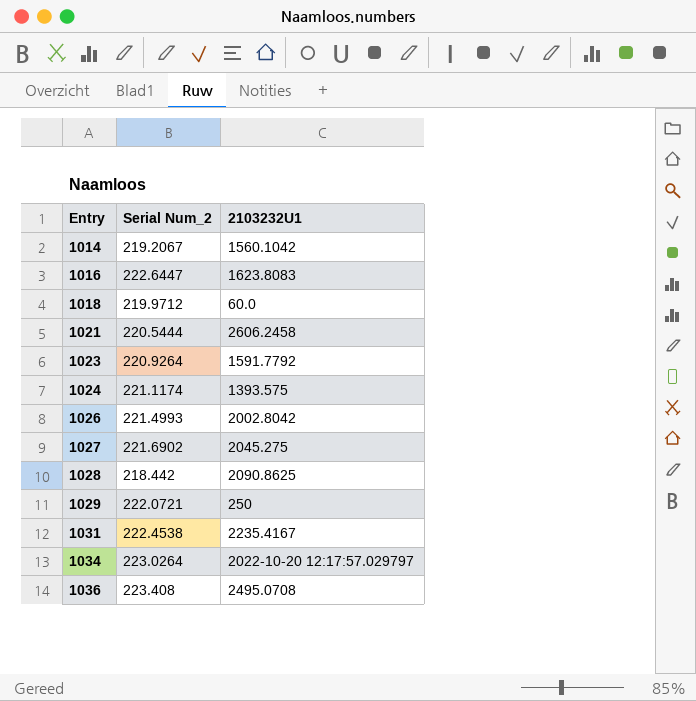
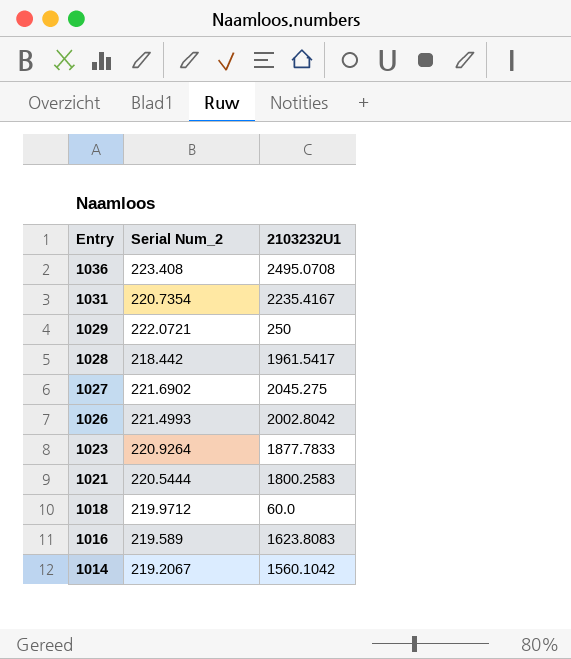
row order: Entry ascending -> Entry descending
row 1024: 221.1174 | 1393.575 -> none
row 1034: 223.0264 | 2022-10-20 12:17:57.029797 -> none
1031 | Serial Num_2: 222.4538 -> 220.7354
1028 | 2103232U1: 2090.8625 -> 1961.5417
1023 | 2103232U1: 1591.7792 -> 1877.7833
1021 | 2103232U1: 2606.2458 -> 1800.2583
1016 | Serial Num_2: 222.6447 -> 219.589

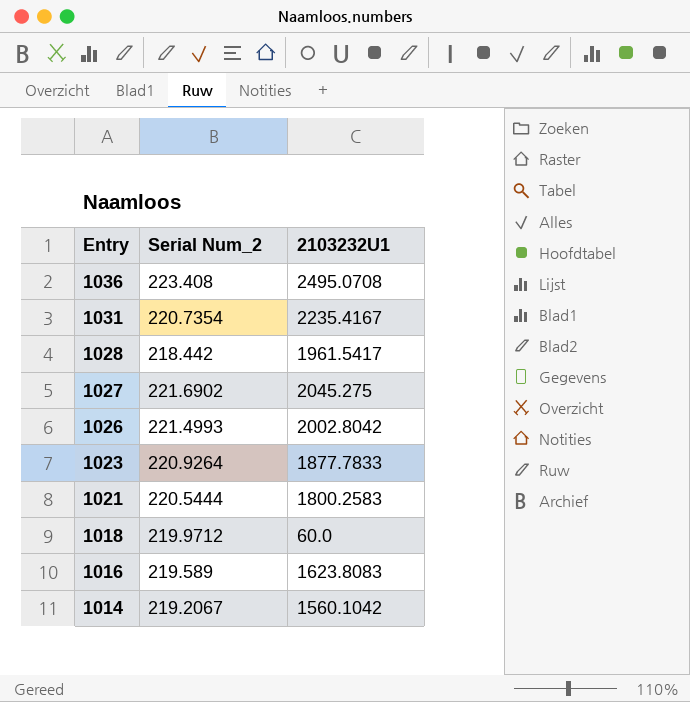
row 1029: 222.0721 | 250 -> none

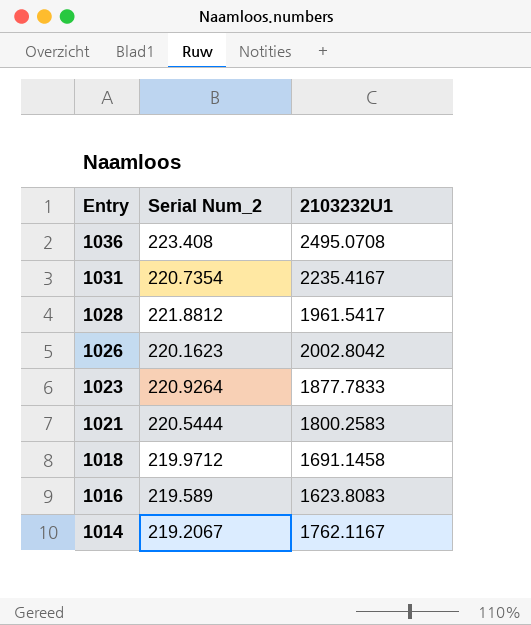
row 1027: 221.6902 | 2045.275 -> none
1028 | Serial Num_2: 218.442 -> 221.8812
1026 | Serial Num_2: 221.4993 -> 220.1623
1018 | 2103232U1: 60.0 -> 1691.1458
1014 | 2103232U1: 1560.1042 -> 1762.1167

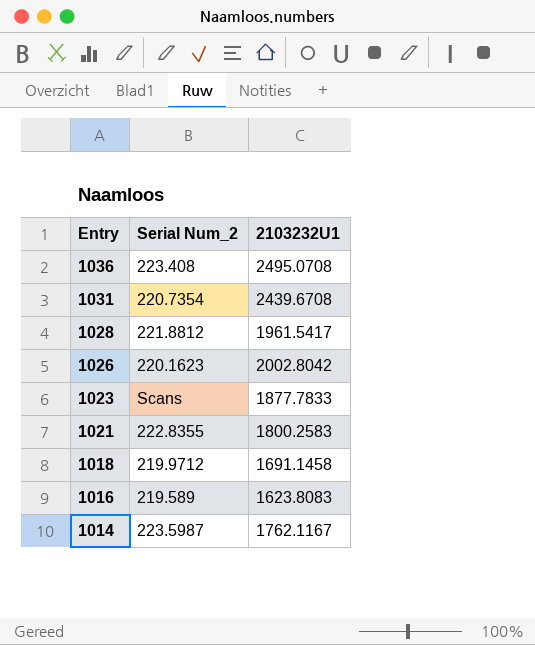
1031 | 2103232U1: 2235.4167 -> 2439.6708
1023 | Serial Num_2: 220.9264 -> Scans
1021 | Serial Num_2: 220.5444 -> 222.8355
1014 | Serial Num_2: 219.2067 -> 223.5987

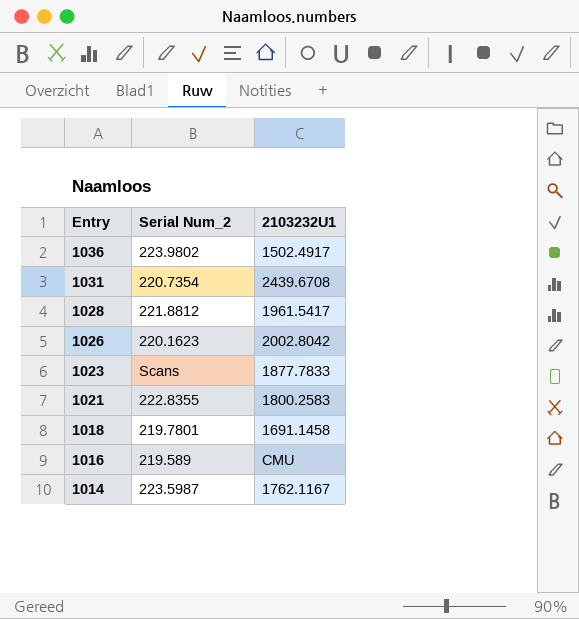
1036 | Serial Num_2: 223.408 -> 223.9802
1036 | 2103232U1: 2495.0708 -> 1502.4917
1018 | Serial Num_2: 219.9712 -> 219.7801
1016 | 2103232U1: 1623.8083 -> CMU

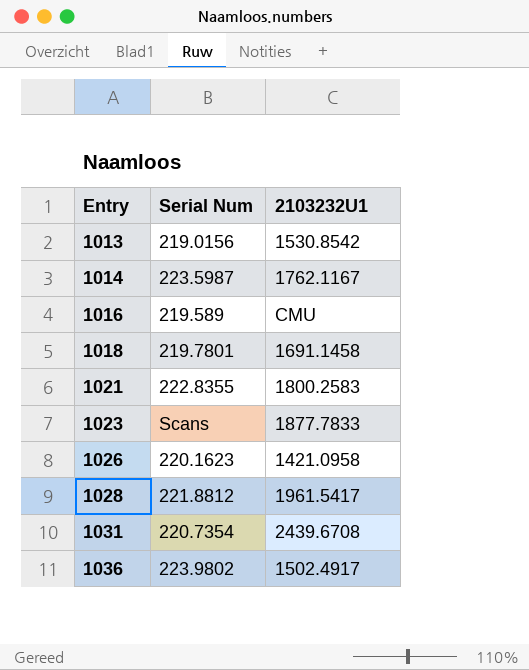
row order: Entry descending -> Entry ascending
column name: Serial Num_2 -> Serial Num
row 1013: none -> 219.0156 | 1530.8542
1026 | 2103232U1: 2002.8042 -> 1421.0958

